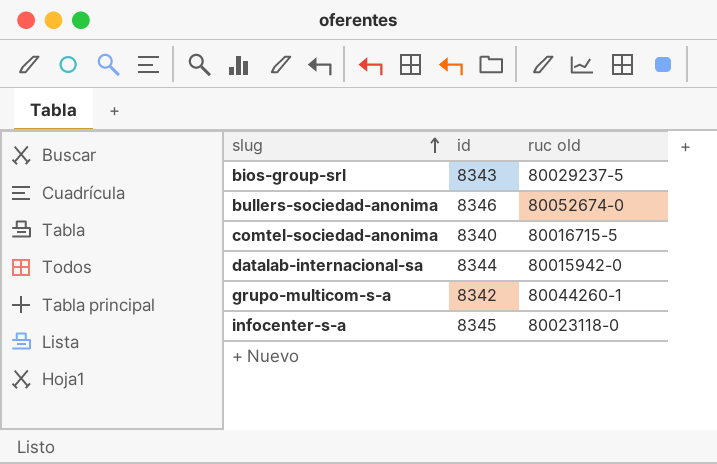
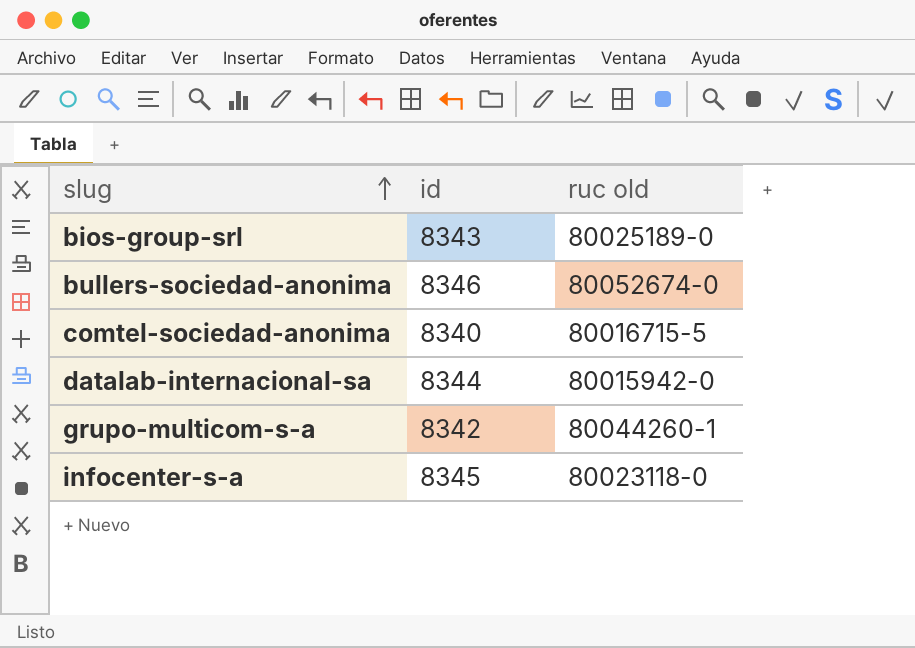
bios-group-srl | ruc old: 80029237-5 -> 80025189-0

